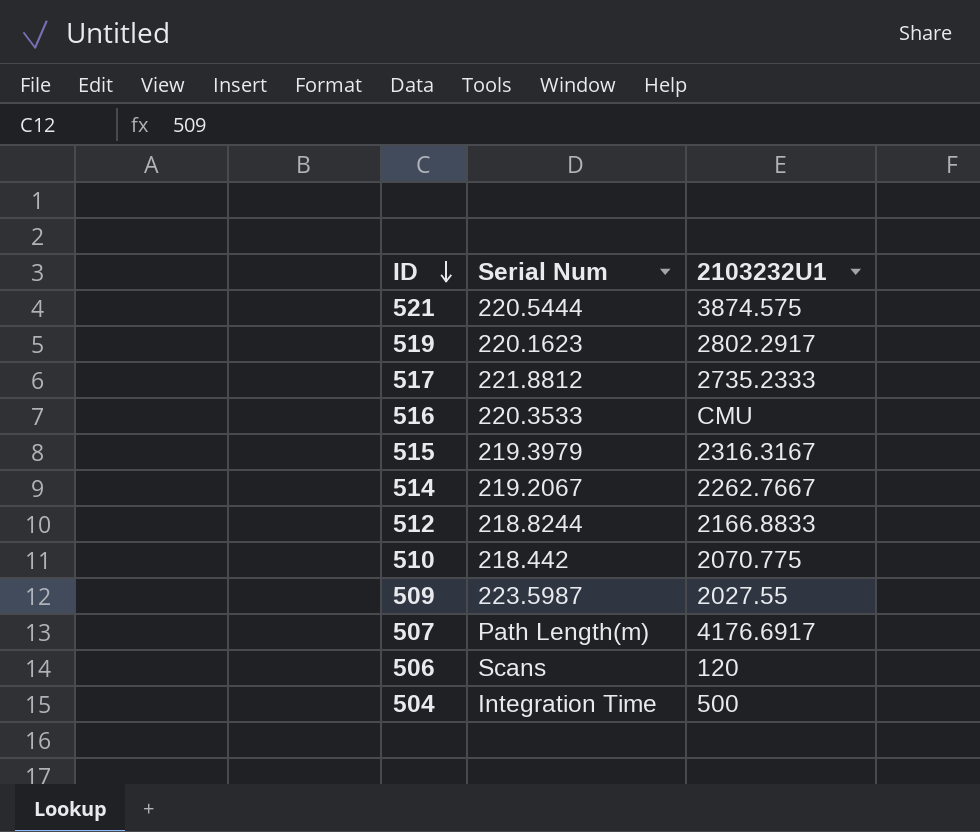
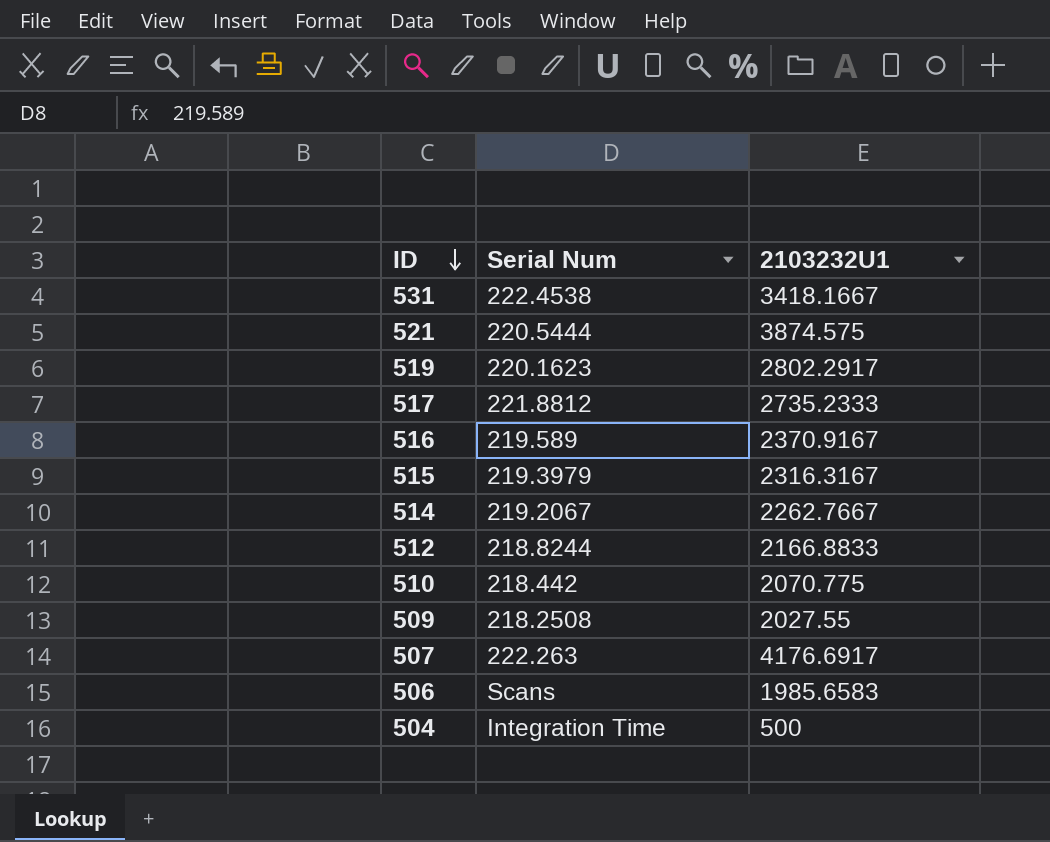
row 531: none -> 222.4538 | 3418.1667
516 | Serial Num: 220.3533 -> 219.589
516 | 2103232U1: CMU -> 2370.9167
509 | Serial Num: 223.5987 -> 218.2508
507 | Serial Num: Path Length(m) -> 222.263
506 | 2103232U1: 120 -> 1985.6583

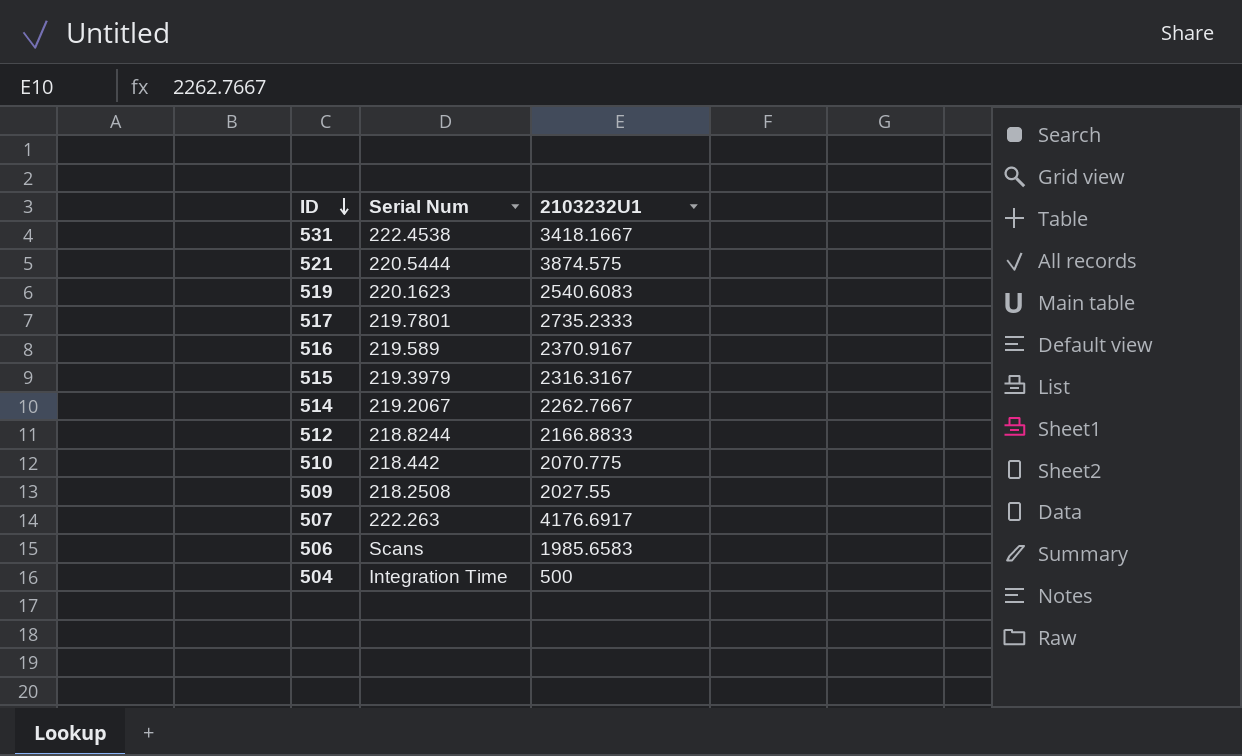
519 | 2103232U1: 2802.2917 -> 2540.6083
517 | Serial Num: 221.8812 -> 219.7801

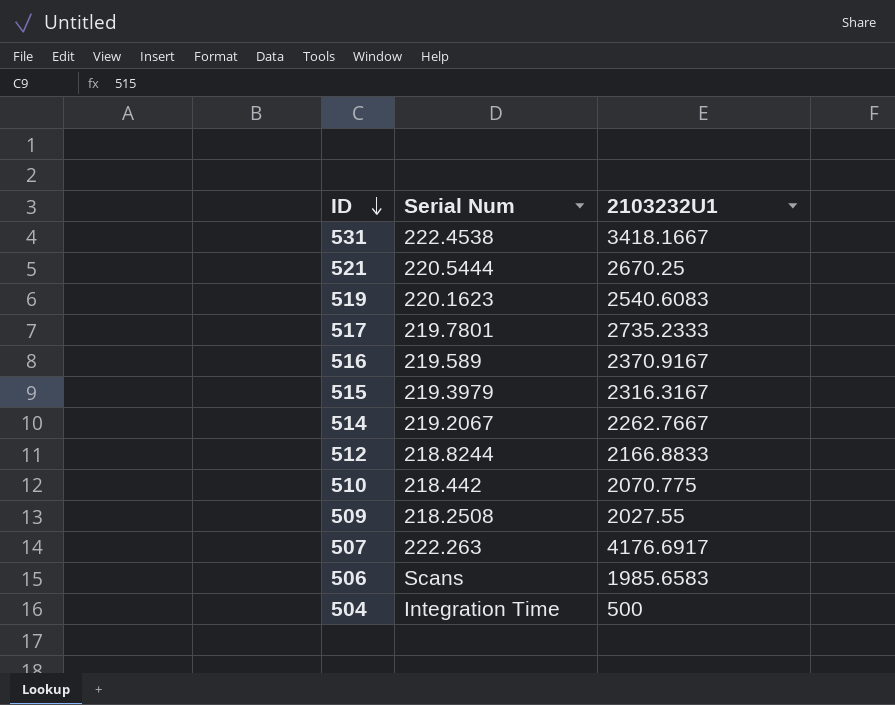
521 | 2103232U1: 3874.575 -> 2670.25

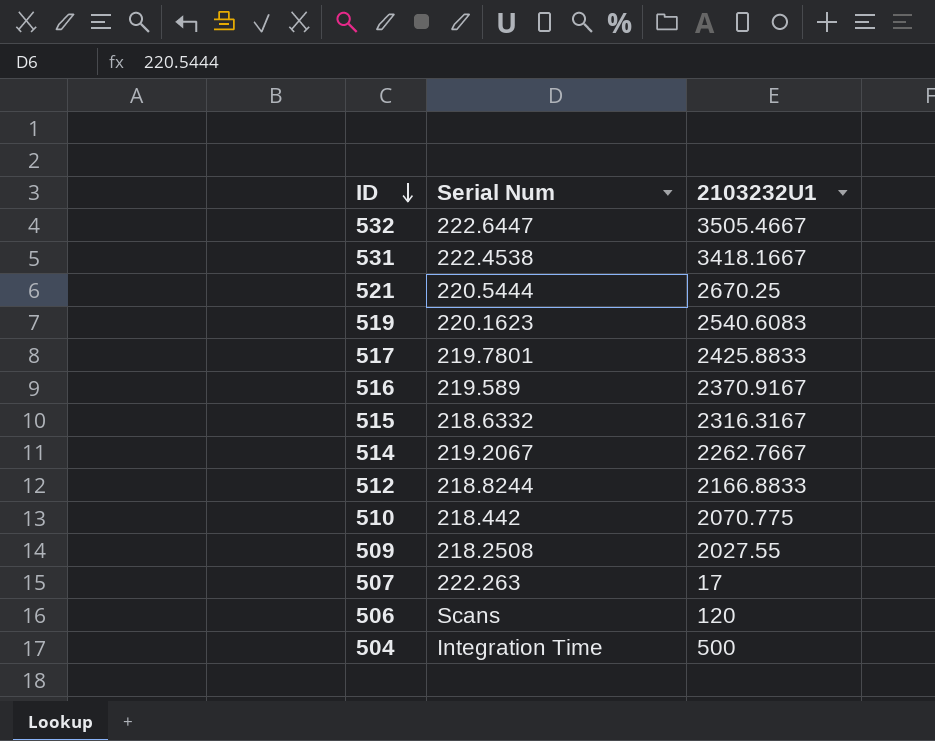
row 532: none -> 222.6447 | 3505.4667
517 | 2103232U1: 2735.2333 -> 2425.8833
515 | Serial Num: 219.3979 -> 218.6332
507 | 2103232U1: 4176.6917 -> 17
506 | 2103232U1: 1985.6583 -> 120

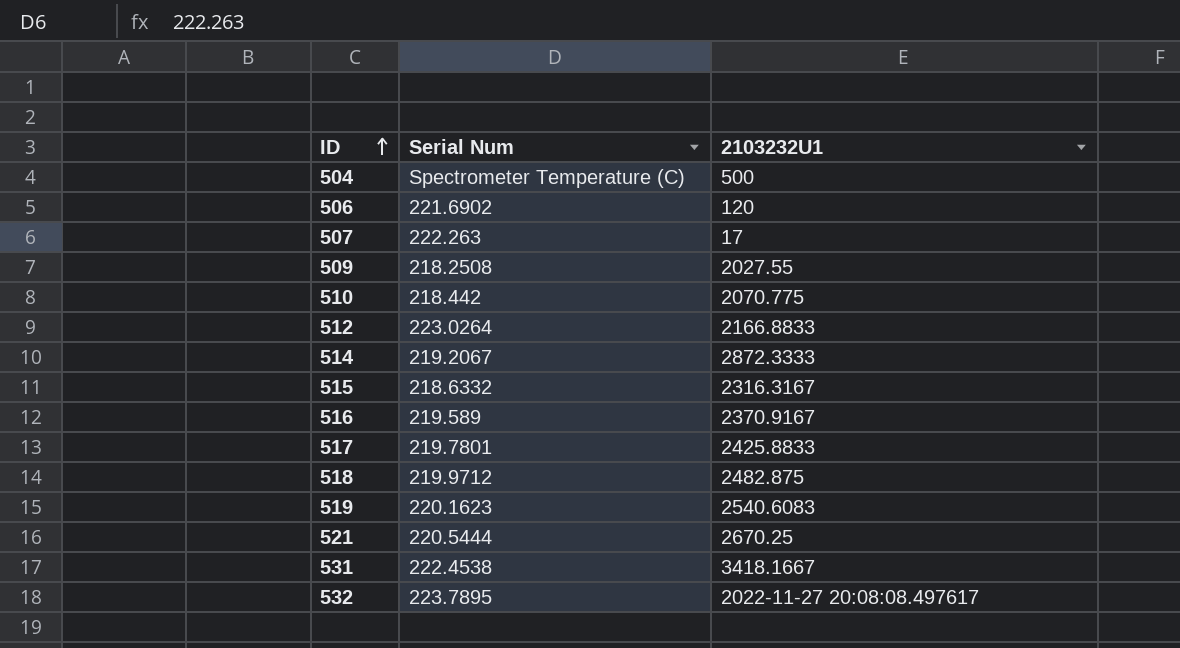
row order: ID descending -> ID ascending
504 | Serial Num: Integration Time -> Spectrometer Temperature (C)
506 | Serial Num: Scans -> 221.6902
512 | Serial Num: 218.8244 -> 223.0264
514 | 2103232U1: 2262.7667 -> 2872.3333
row 518: none -> 219.9712 | 2482.875
532 | Serial Num: 222.6447 -> 223.7895
532 | 2103232U1: 3505.4667 -> 2022-11-27 20:08:08.497617

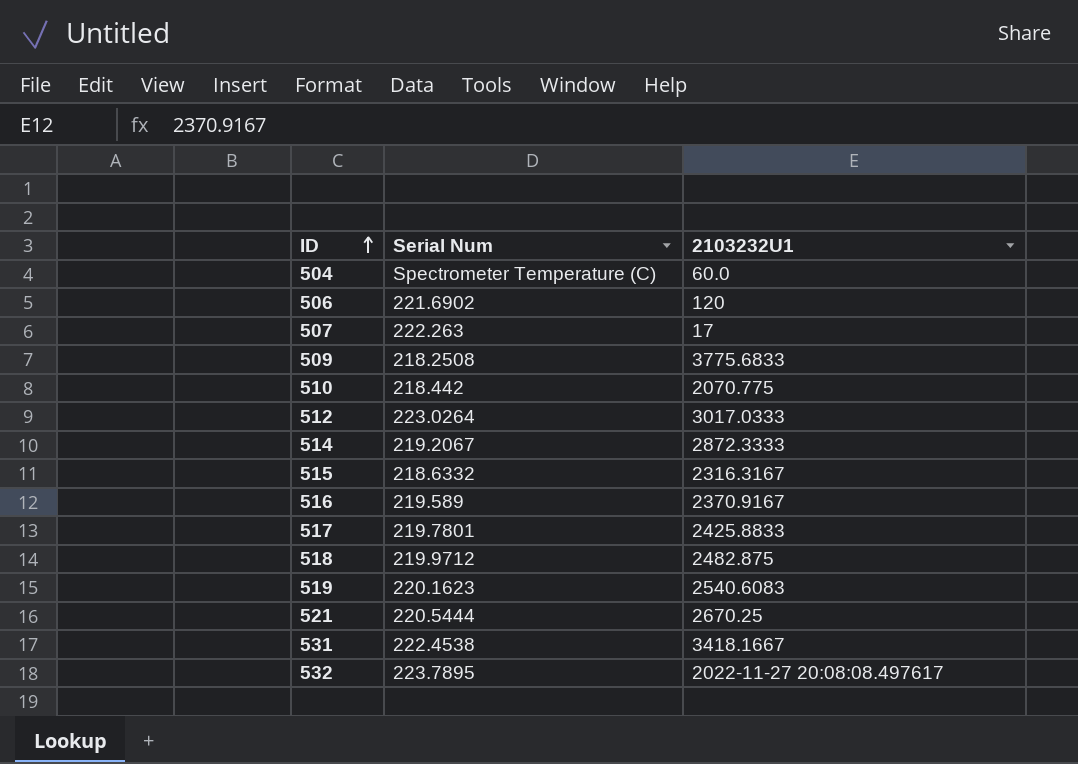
504 | 2103232U1: 500 -> 60.0
509 | 2103232U1: 2027.55 -> 3775.6833
512 | 2103232U1: 2166.8833 -> 3017.0333

